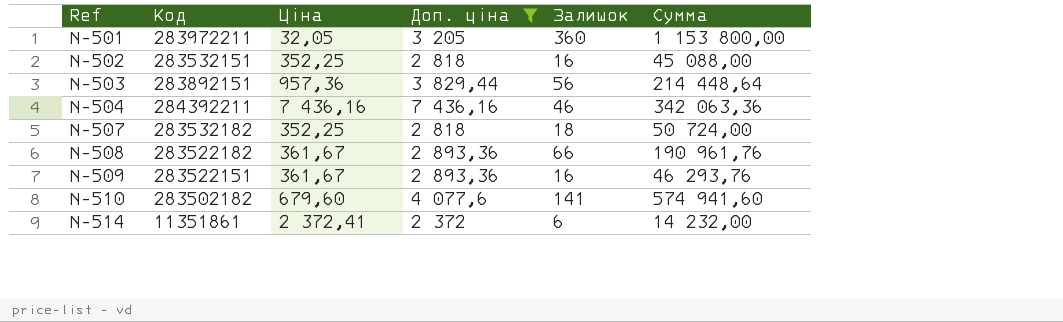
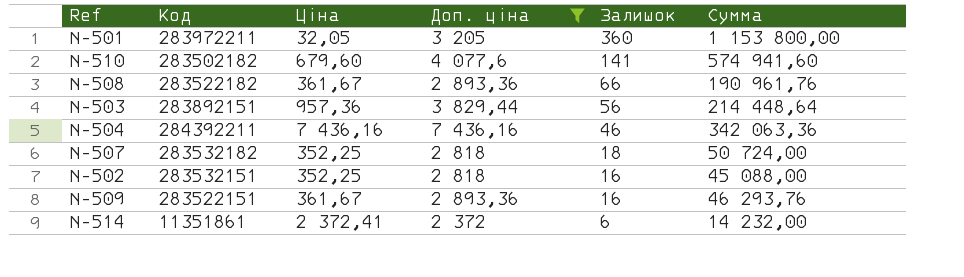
row order: Ref ascending -> Залишок descending

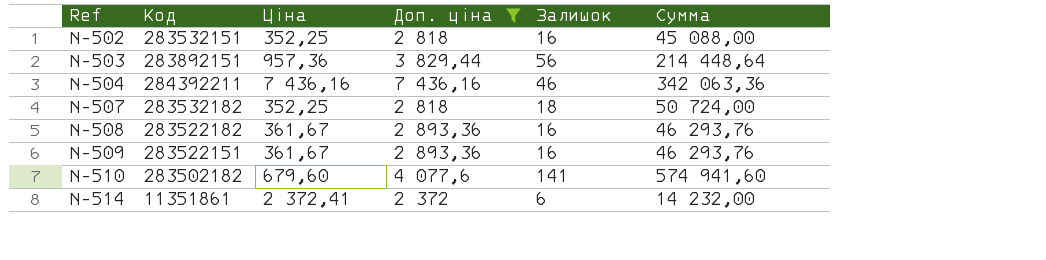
row order: Залишок descending -> Ref ascending
row N-501: 283972211 | 32,05 | 3 205 | 360 | 1 153 800,00 -> none
N-508 | Залишок: 66 -> 16
N-508 | Сумма: 190 961,76 -> 46 293,76

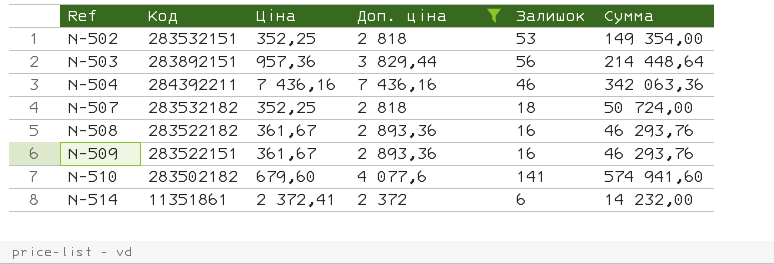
N-502 | Залишок: 16 -> 53
N-502 | Сумма: 45 088,00 -> 149 354,00

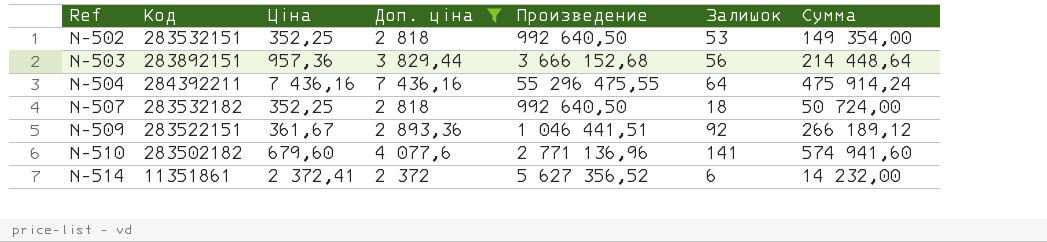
column Произведение | formula: none -> [Ціна] * [Доп. ціна]
row N-508: 283522182 | 361,67 | 2 893,36 | 16 | 46 293,76 -> none
N-504 | Залишок: 46 -> 64
N-504 | Сумма: 342 063,36 -> 475 914,24
N-509 | Залишок: 16 -> 92
N-509 | Сумма: 46 293,76 -> 266 189,12

